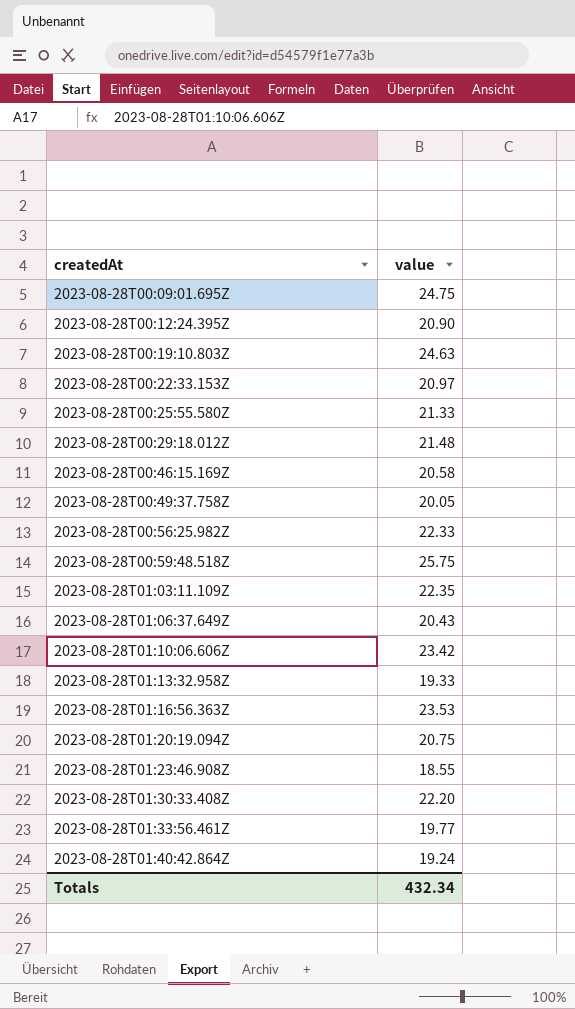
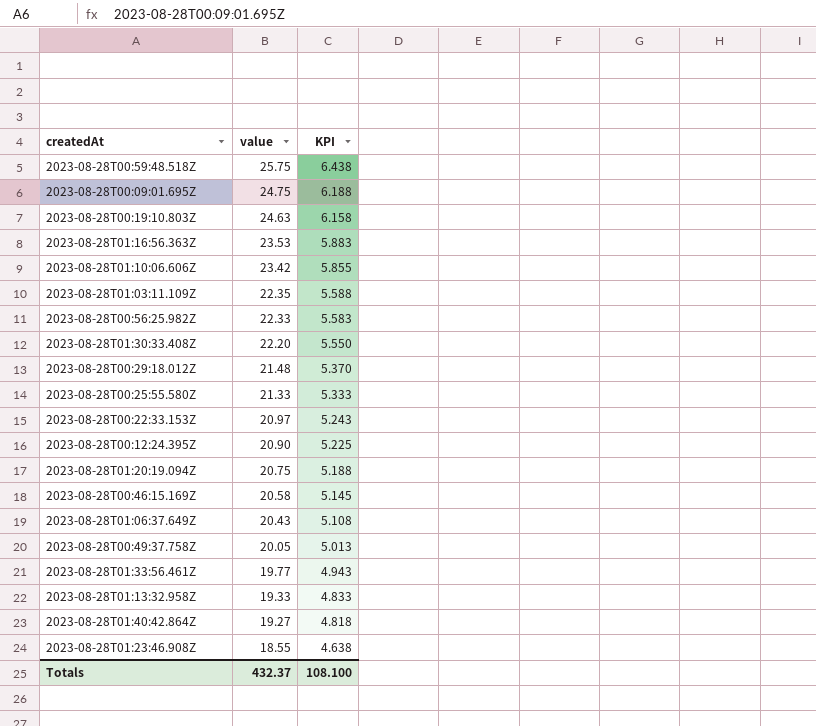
row order: createdAt ascending -> value descending
column KPI | formula: none -> [value] * 0.25
2023-08-28T01:40:42.864Z | value: 19.24 -> 19.27
Totals | value: 432.34 -> 432.37

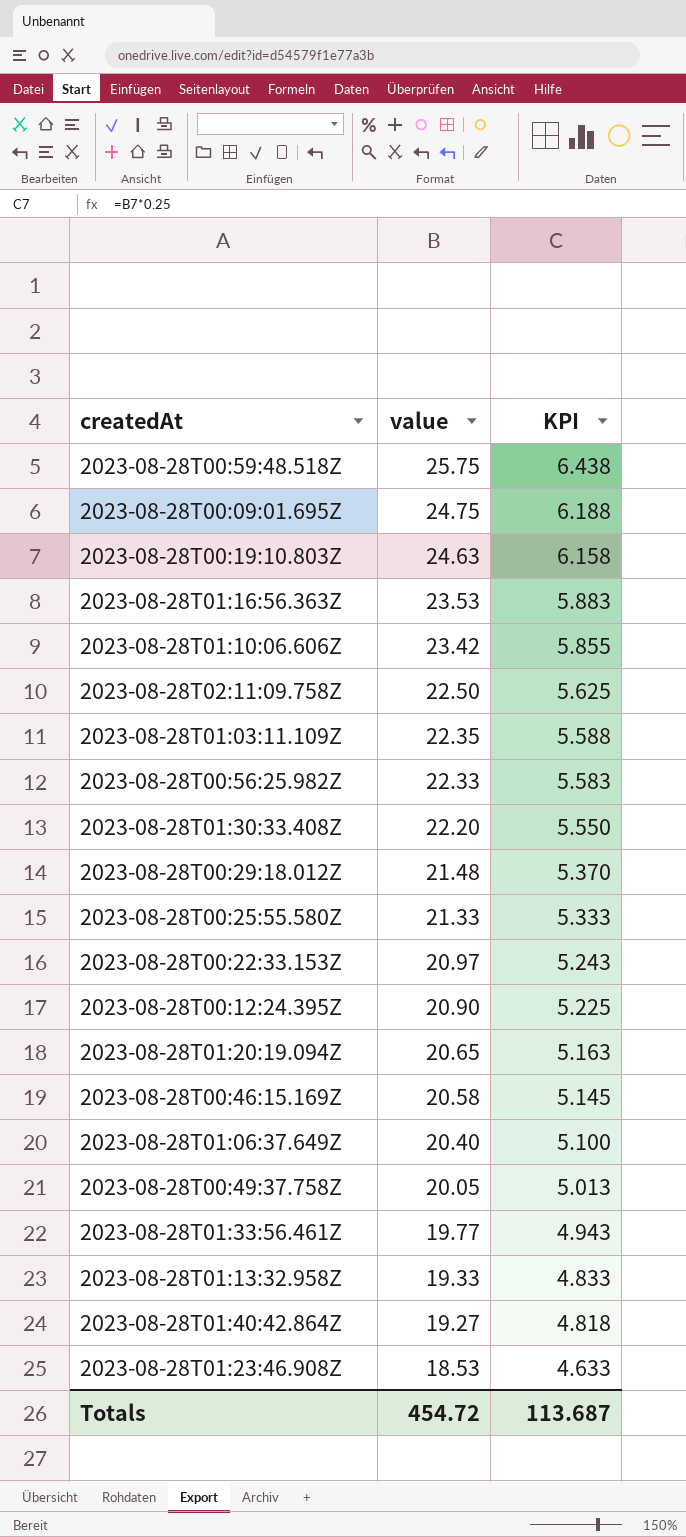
row 2023-08-28T02:11:09.758Z: none -> 22.50 | 5.625
2023-08-28T01:20:19.094Z | value: 20.75 -> 20.65
2023-08-28T01:20:19.094Z | KPI: 5.188 -> 5.163
2023-08-28T01:06:37.649Z | value: 20.43 -> 20.40
2023-08-28T01:06:37.649Z | KPI: 5.108 -> 5.100
2023-08-28T01:23:46.908Z | value: 18.55 -> 18.53
2023-08-28T01:23:46.908Z | KPI: 4.638 -> 4.633
Totals | value: 432.37 -> 454.72
Totals | KPI: 108.100 -> 113.687

